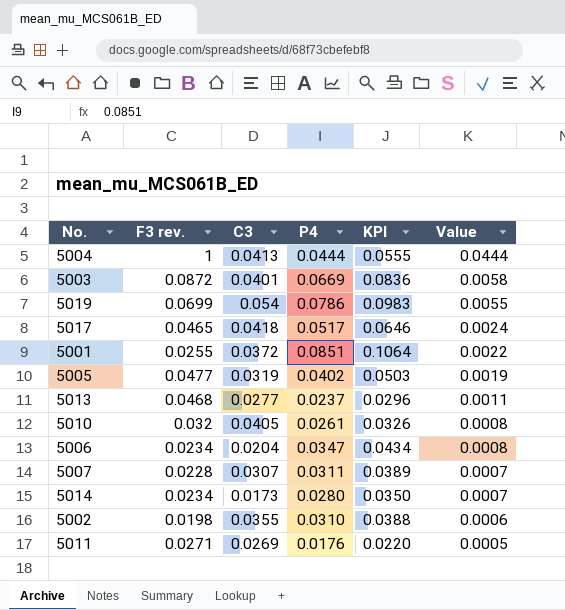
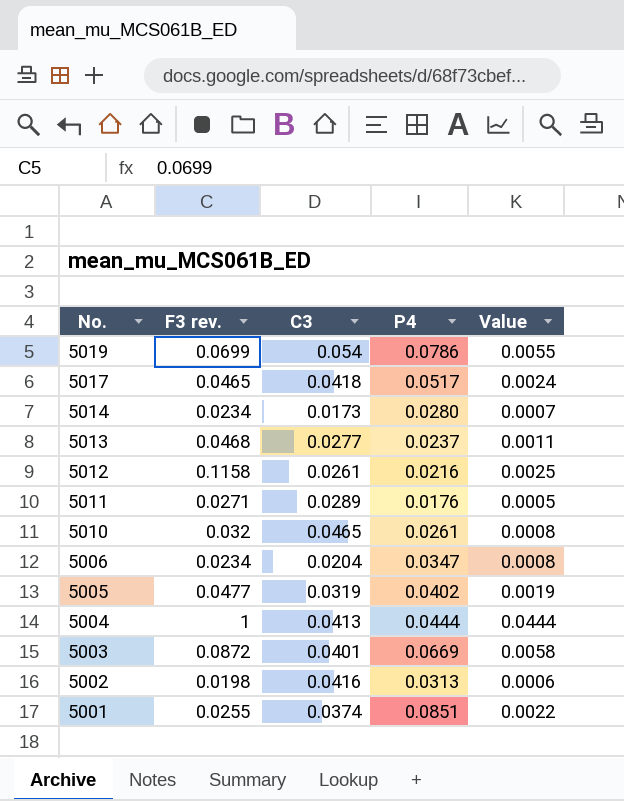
row order: Value descending -> No. descending
column KPI | formula: [P4] * 1.25 -> none
row 5007: 0.0228 | 0.0307 | 0.0311 | 0.0389 | 0.0007 -> none
row 5012: none -> 0.1158 | 0.0261 | 0.0216 | 0.0025
5011 | C3: 0.0269 -> 0.0289
5010 | C3: 0.0405 -> 0.0465
5002 | C3: 0.0355 -> 0.0416
5002 | P4: 0.0310 -> 0.0313
5001 | C3: 0.0372 -> 0.0374

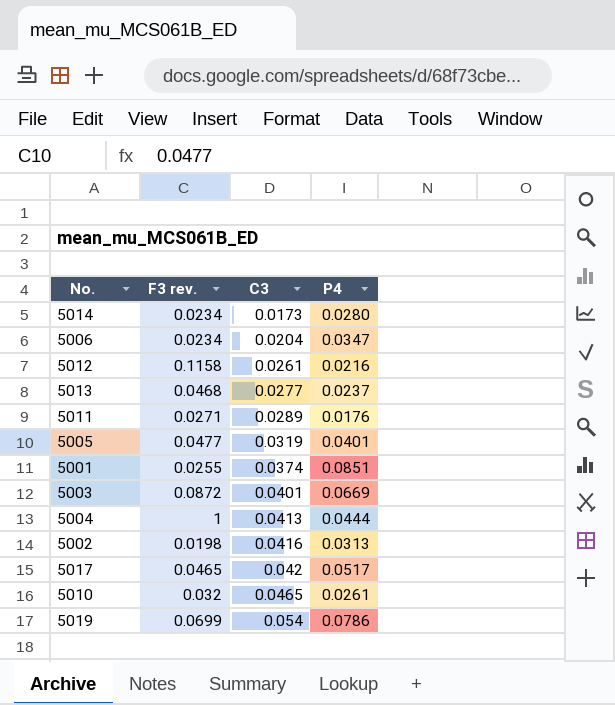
row order: No. descending -> C3 ascending
column Value | formula: [F3 rev.] * [P4] -> none
5005 | P4: 0.0402 -> 0.0401
5017 | C3: 0.0418 -> 0.042

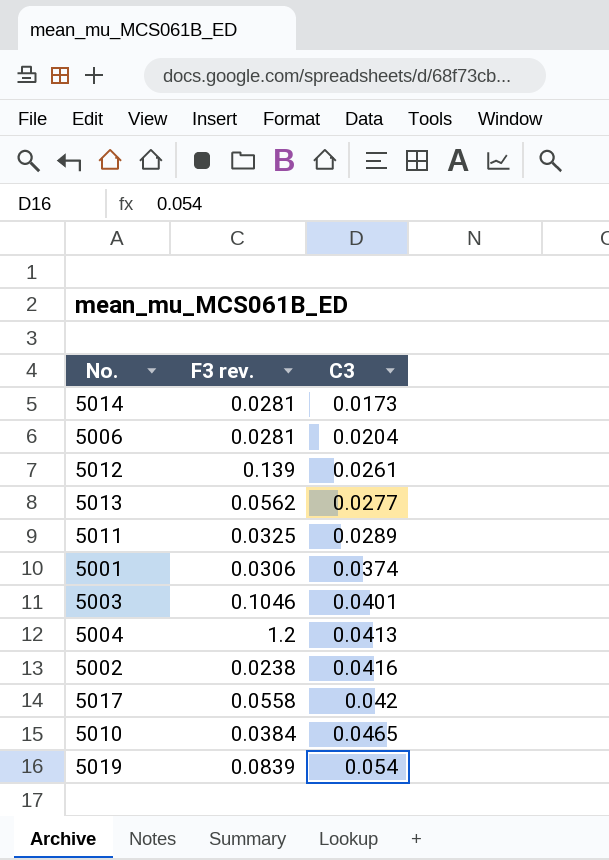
column P4 | position: 4 -> none
row 5005: 0.0477 | 0.0319 | 0.0401 -> none
5014 | F3 rev.: 0.0234 -> 0.0281
5006 | F3 rev.: 0.0234 -> 0.0281
5012 | F3 rev.: 0.1158 -> 0.139
5013 | F3 rev.: 0.0468 -> 0.0562
5011 | F3 rev.: 0.0271 -> 0.0325
5001 | F3 rev.: 0.0255 -> 0.0306
5003 | F3 rev.: 0.0872 -> 0.1046
5004 | F3 rev.: 1 -> 1.2
5002 | F3 rev.: 0.0198 -> 0.0238
5017 | F3 rev.: 0.0465 -> 0.0558
5010 | F3 rev.: 0.032 -> 0.0384
5019 | F3 rev.: 0.0699 -> 0.0839

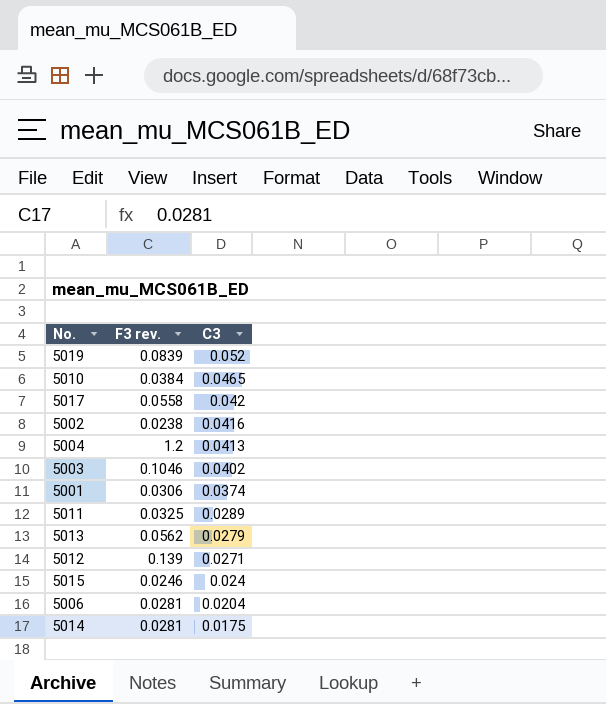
row order: C3 ascending -> C3 descending
5019 | C3: 0.054 -> 0.052
5003 | C3: 0.0401 -> 0.0402
5013 | C3: 0.0277 -> 0.0279
5012 | C3: 0.0261 -> 0.0271
row 5015: none -> 0.0246 | 0.024
5014 | C3: 0.0173 -> 0.0175

